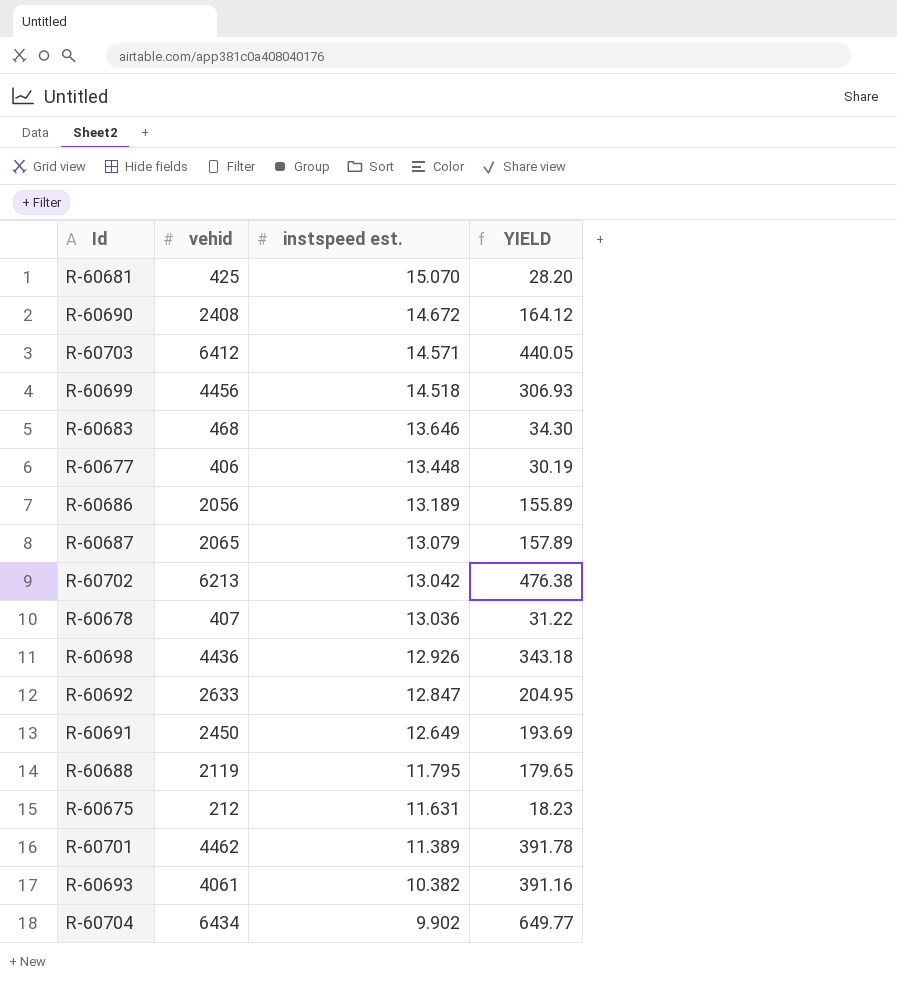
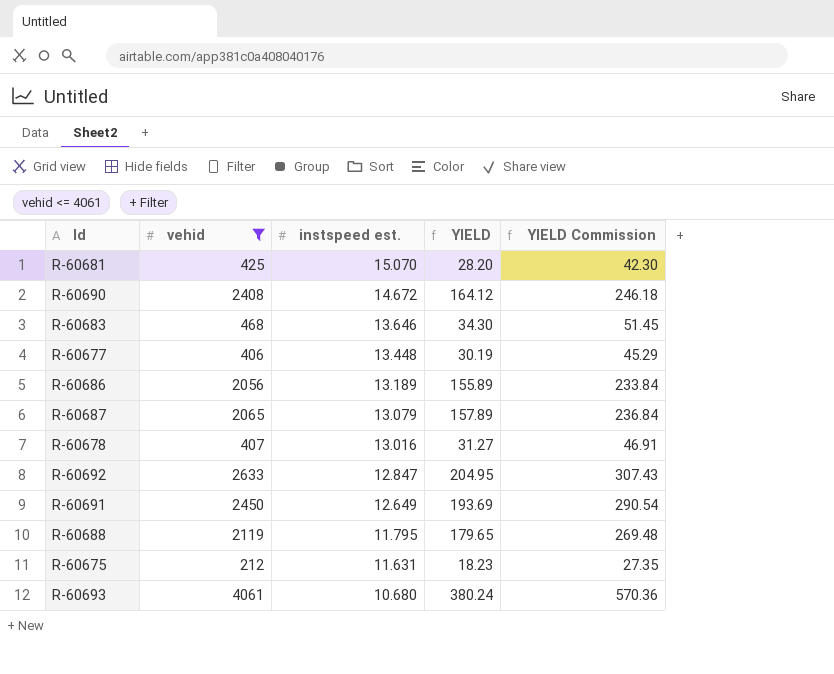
filter: none -> vehid <= 4061
column YIELD Commission | formula: none -> [YIELD] * 1.5
R-60678 | instspeed est.: 13.036 -> 13.016
R-60678 | YIELD: 31.22 -> 31.27
R-60693 | instspeed est.: 10.382 -> 10.680
R-60693 | YIELD: 391.16 -> 380.24

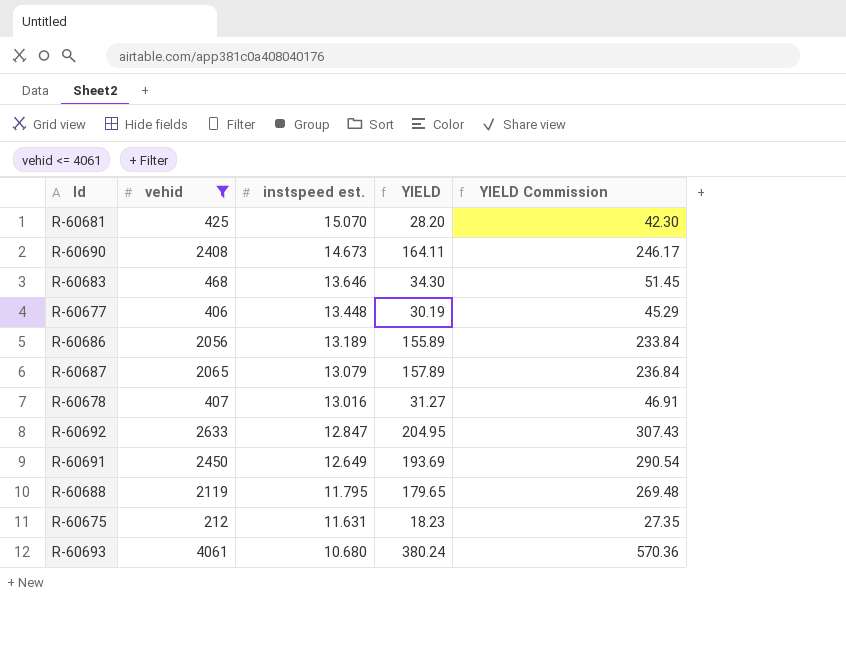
R-60690 | instspeed est.: 14.672 -> 14.673
R-60690 | YIELD: 164.12 -> 164.11
R-60690 | YIELD Commission: 246.18 -> 246.17

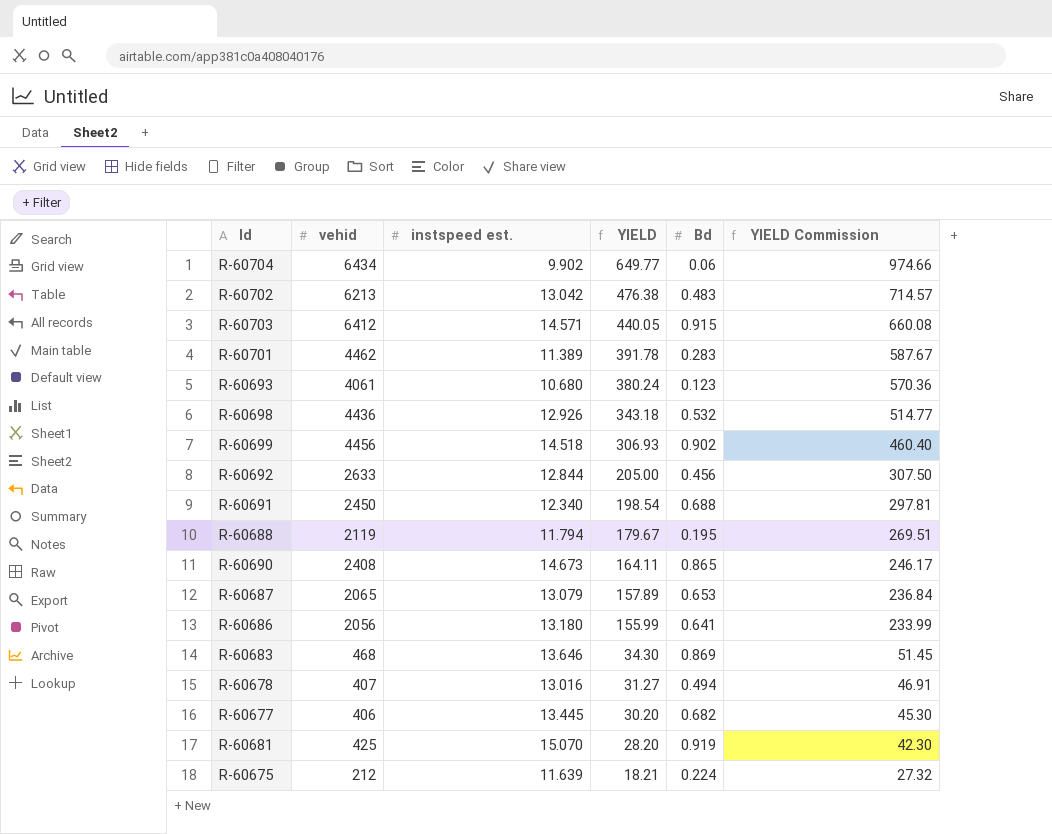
filter: vehid <= 4061 -> none
row order: instspeed est. descending -> YIELD descending
column Bd | position: none -> 5
R-60692 | instspeed est.: 12.847 -> 12.844
R-60692 | YIELD: 204.95 -> 205.00
R-60692 | YIELD Commission: 307.43 -> 307.50
R-60691 | instspeed est.: 12.649 -> 12.340
R-60691 | YIELD: 193.69 -> 198.54
R-60691 | YIELD Commission: 290.54 -> 297.81
R-60688 | instspeed est.: 11.795 -> 11.794
R-60688 | YIELD: 179.65 -> 179.67
R-60688 | YIELD Commission: 269.48 -> 269.51
R-60686 | instspeed est.: 13.189 -> 13.180
R-60686 | YIELD: 155.89 -> 155.99
R-60686 | YIELD Commission: 233.84 -> 233.99
R-60677 | instspeed est.: 13.448 -> 13.445
R-60677 | YIELD: 30.19 -> 30.20
R-60677 | YIELD Commission: 45.29 -> 45.30
R-60675 | instspeed est.: 11.631 -> 11.639
R-60675 | YIELD: 18.23 -> 18.21
R-60675 | YIELD Commission: 27.35 -> 27.32

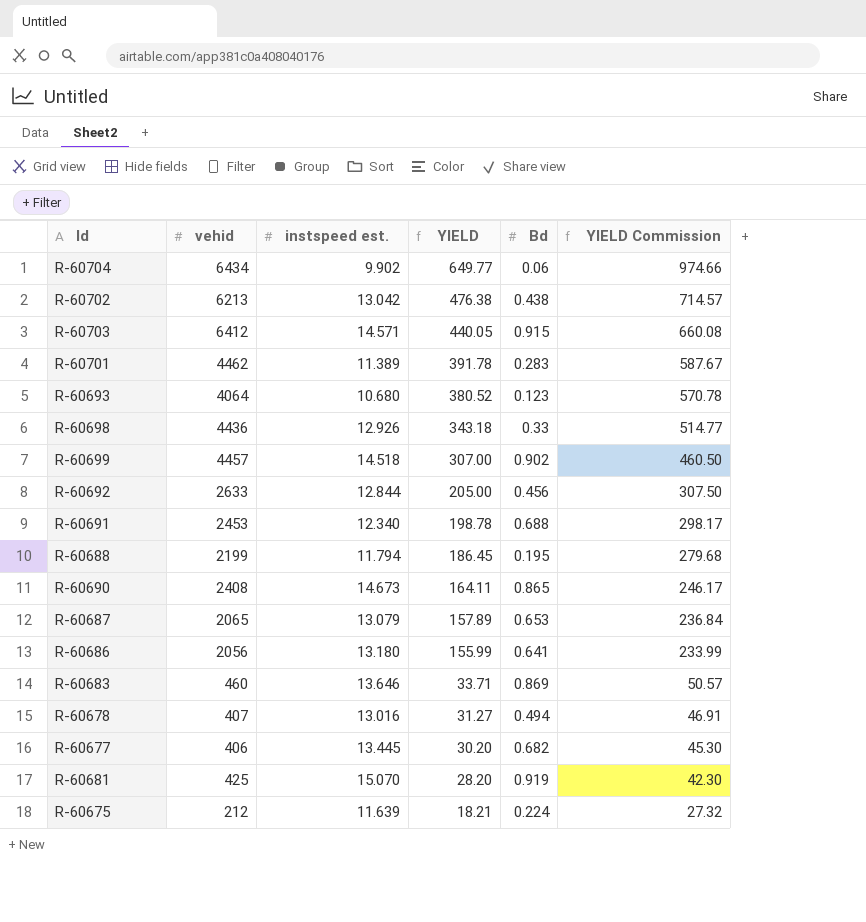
R-60702 | Bd: 0.483 -> 0.438
R-60693 | vehid: 4061 -> 4064
R-60693 | YIELD: 380.24 -> 380.52
R-60693 | YIELD Commission: 570.36 -> 570.78
R-60698 | Bd: 0.532 -> 0.33
R-60699 | vehid: 4456 -> 4457
R-60699 | YIELD: 306.93 -> 307.00
R-60699 | YIELD Commission: 460.40 -> 460.50
R-60691 | vehid: 2450 -> 2453
R-60691 | YIELD: 198.54 -> 198.78
R-60691 | YIELD Commission: 297.81 -> 298.17
R-60688 | vehid: 2119 -> 2199
R-60688 | YIELD: 179.67 -> 186.45
R-60688 | YIELD Commission: 269.51 -> 279.68
R-60683 | vehid: 468 -> 460
R-60683 | YIELD: 34.30 -> 33.71
R-60683 | YIELD Commission: 51.45 -> 50.57

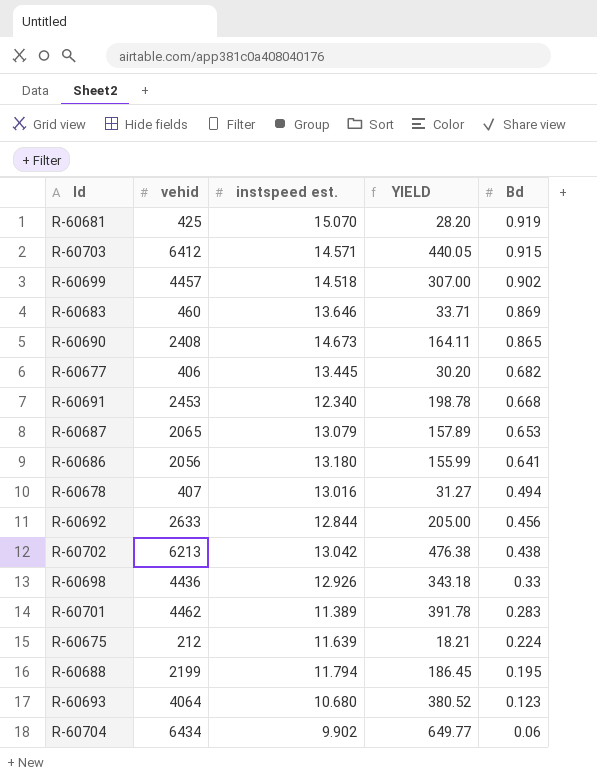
row order: YIELD descending -> Bd descending
column YIELD Commission | formula: [YIELD] * 1.5 -> none
R-60691 | Bd: 0.688 -> 0.668

